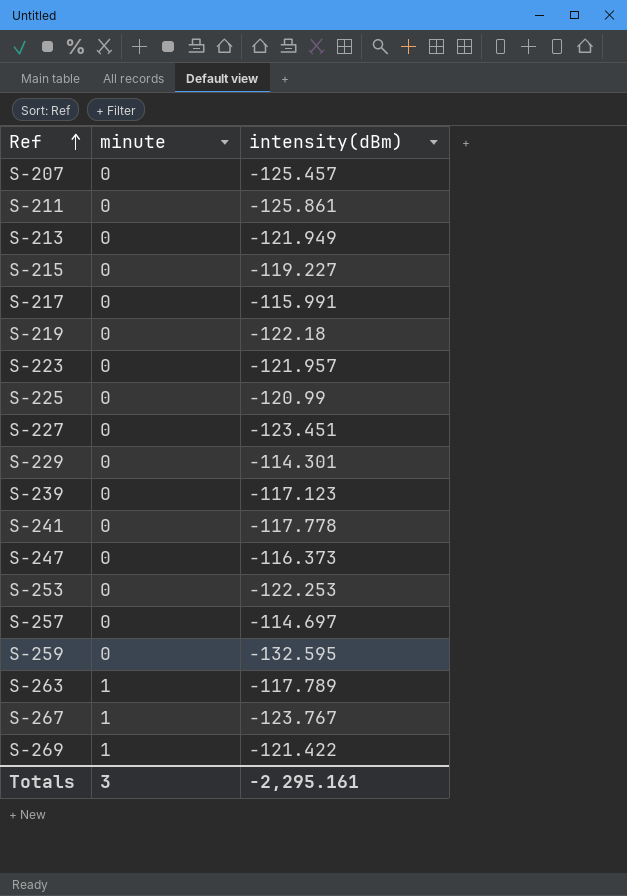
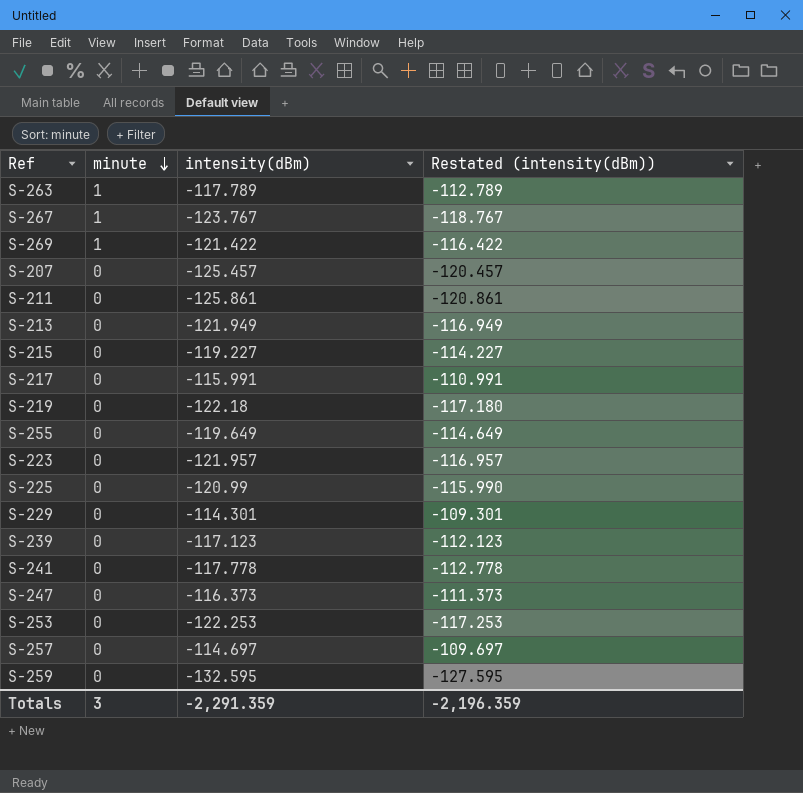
row order: Ref ascending -> minute descending
column Restated (intensity(dBm)) | formula: none -> [intensity(dBm)] + 5
row S-227: 0 | -123.451 -> none
row S-255: none -> 0 | -119.649 | -114.649
Totals | intensity(dBm): -2,295.161 -> -2,291.359

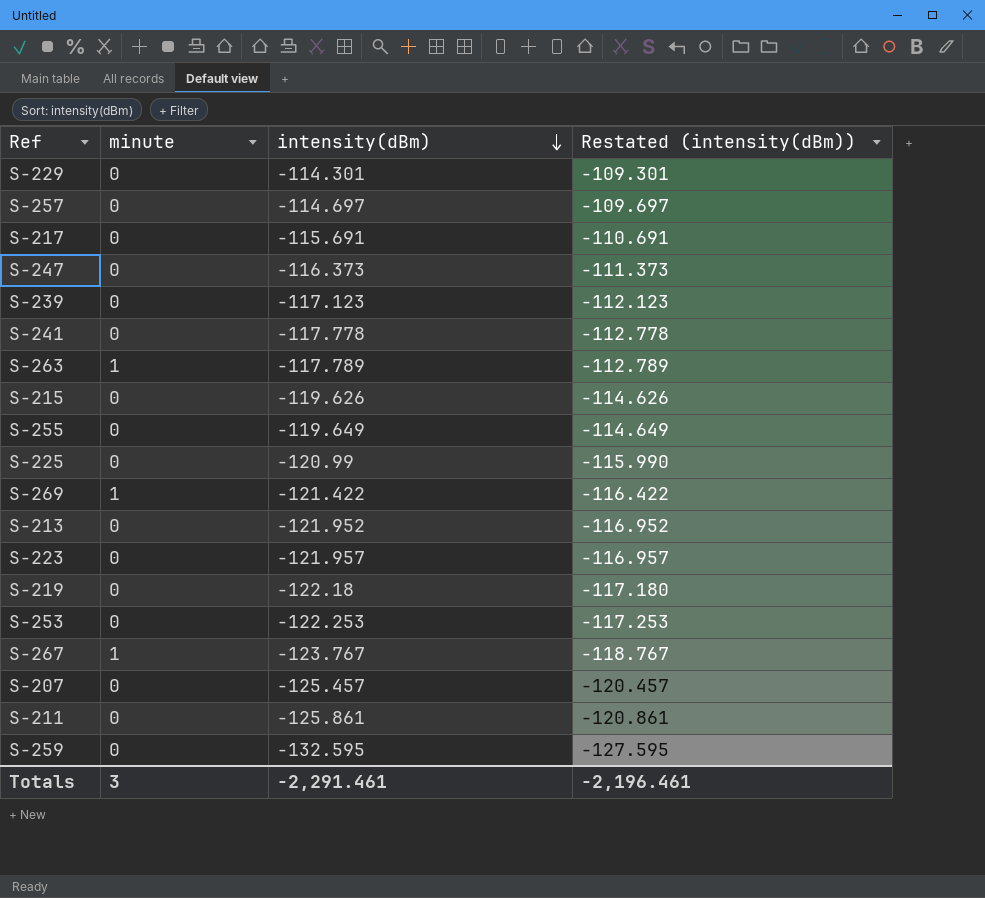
row order: minute descending -> intensity(dBm) descending
S-217 | intensity(dBm): -115.991 -> -115.691
S-217 | Restated (intensity(dBm)): -110.991 -> -110.691
S-215 | intensity(dBm): -119.227 -> -119.626
S-215 | Restated (intensity(dBm)): -114.227 -> -114.626
S-213 | intensity(dBm): -121.949 -> -121.952
S-213 | Restated (intensity(dBm)): -116.949 -> -116.952
Totals | intensity(dBm): -2,291.359 -> -2,291.461
Totals | Restated (intensity(dBm)): -2,196.359 -> -2,196.461

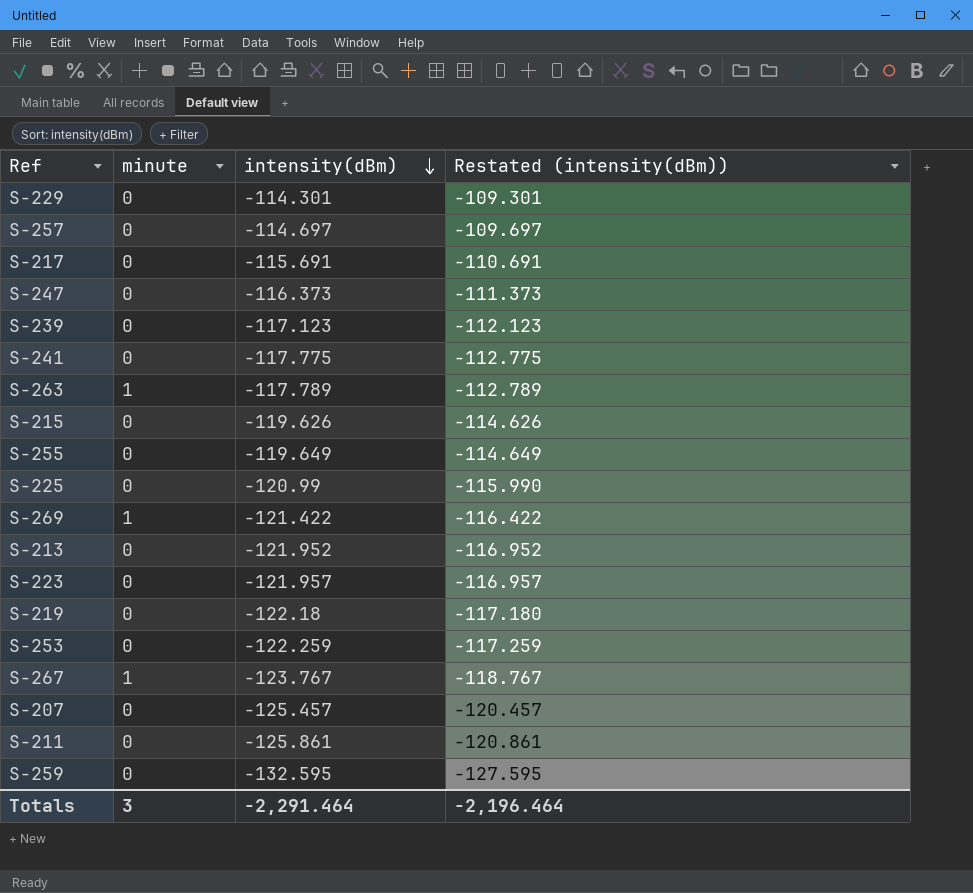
S-241 | intensity(dBm): -117.778 -> -117.775
S-241 | Restated (intensity(dBm)): -112.778 -> -112.775
S-253 | intensity(dBm): -122.253 -> -122.259
S-253 | Restated (intensity(dBm)): -117.253 -> -117.259
Totals | intensity(dBm): -2,291.461 -> -2,291.464
Totals | Restated (intensity(dBm)): -2,196.461 -> -2,196.464

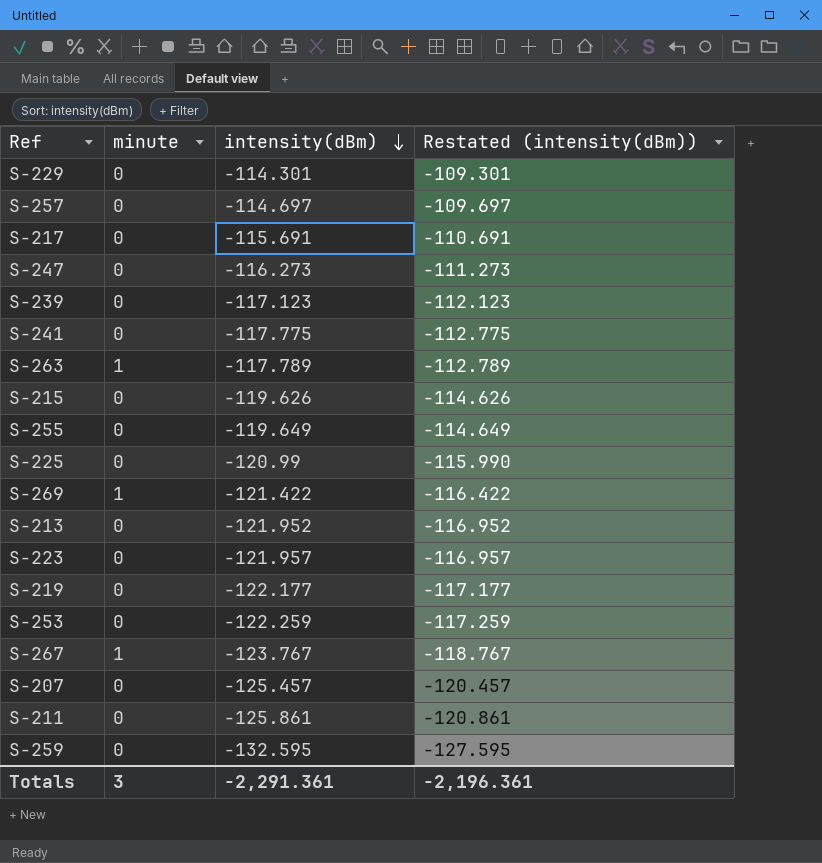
S-247 | intensity(dBm): -116.373 -> -116.273
S-247 | Restated (intensity(dBm)): -111.373 -> -111.273
S-219 | intensity(dBm): -122.18 -> -122.177
S-219 | Restated (intensity(dBm)): -117.180 -> -117.177
Totals | intensity(dBm): -2,291.464 -> -2,291.361
Totals | Restated (intensity(dBm)): -2,196.464 -> -2,196.361

